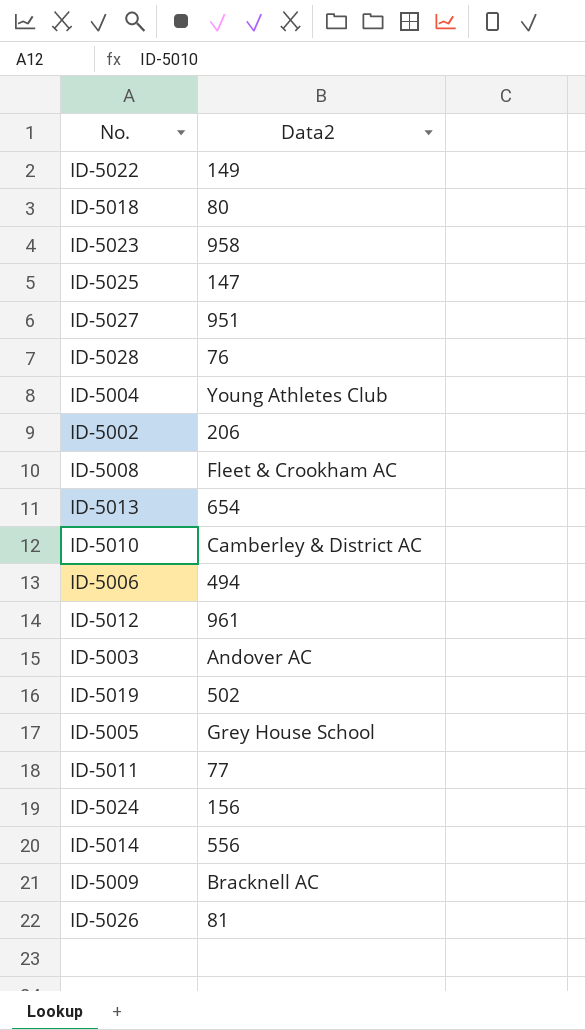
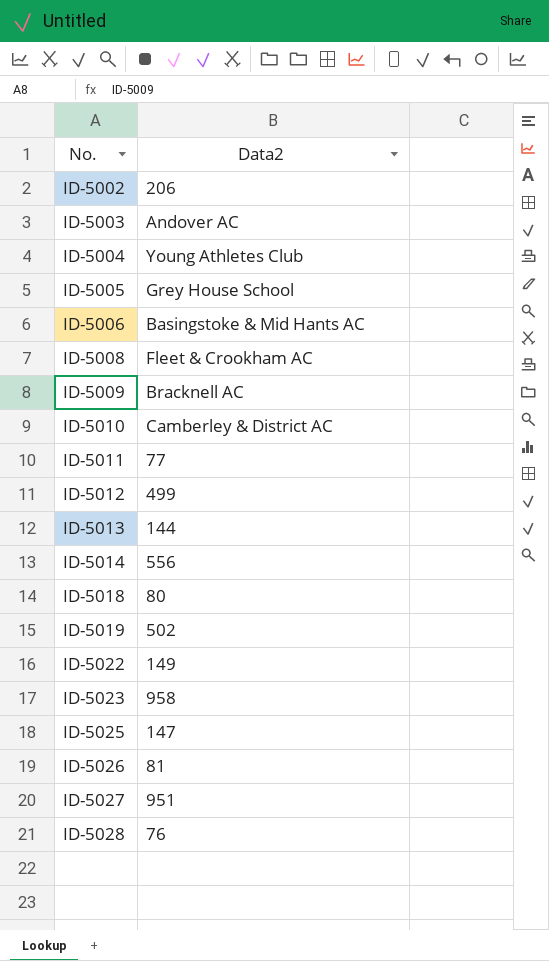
row order: none -> No. ascending
row ID-5024: 156 -> none
ID-5006 | Data2: 494 -> Basingstoke & Mid Hants AC
ID-5012 | Data2: 961 -> 499
ID-5013 | Data2: 654 -> 144

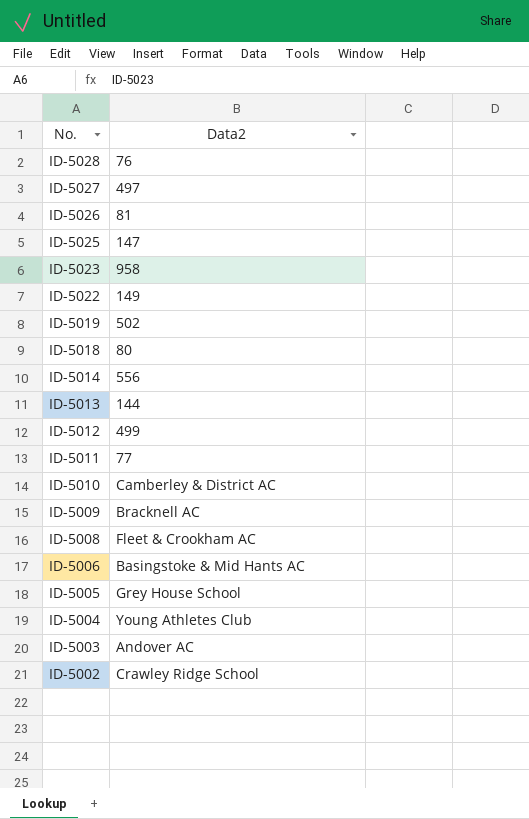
row order: No. ascending -> No. descending
ID-5027 | Data2: 951 -> 497
ID-5002 | Data2: 206 -> Crawley Ridge School

